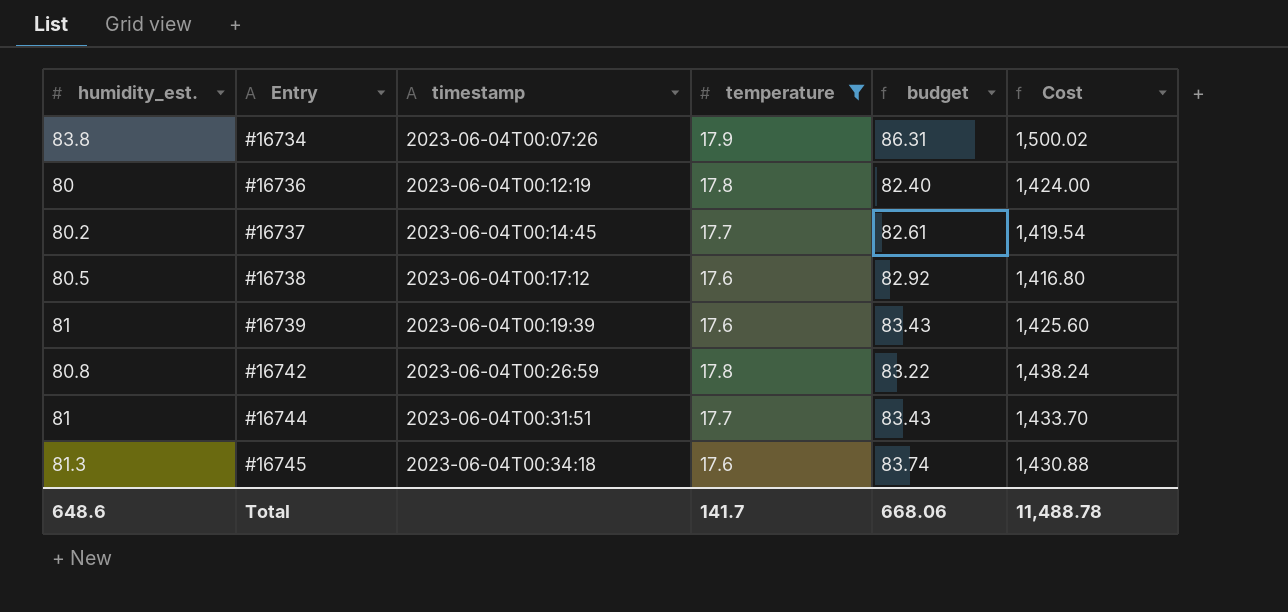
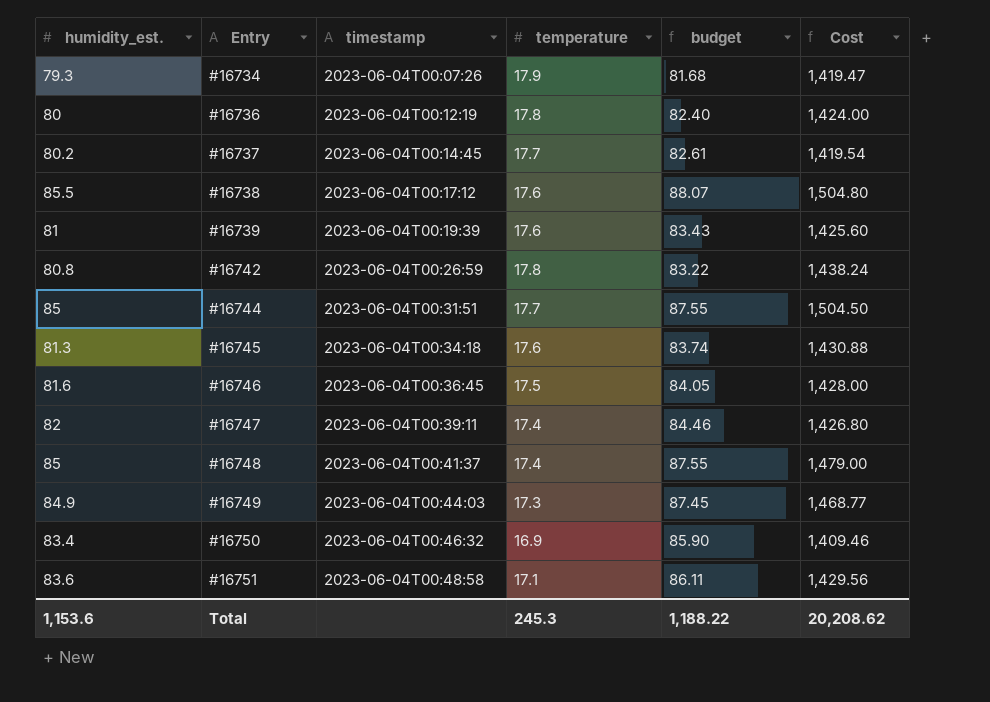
filter: temperature >= 17.6 -> none
#16734 | humidity_est.: 83.8 -> 79.3
#16734 | budget: 86.31 -> 81.68
#16734 | Cost: 1,500.02 -> 1,419.47
#16738 | humidity_est.: 80.5 -> 85.5
#16738 | budget: 82.92 -> 88.07
#16738 | Cost: 1,416.80 -> 1,504.80
#16744 | humidity_est.: 81 -> 85
#16744 | budget: 83.43 -> 87.55
#16744 | Cost: 1,433.70 -> 1,504.50
Total | humidity_est.: 648.6 -> 1,153.6
Total | temperature: 141.7 -> 245.3
Total | budget: 668.06 -> 1,188.22
Total | Cost: 11,488.78 -> 20,208.62

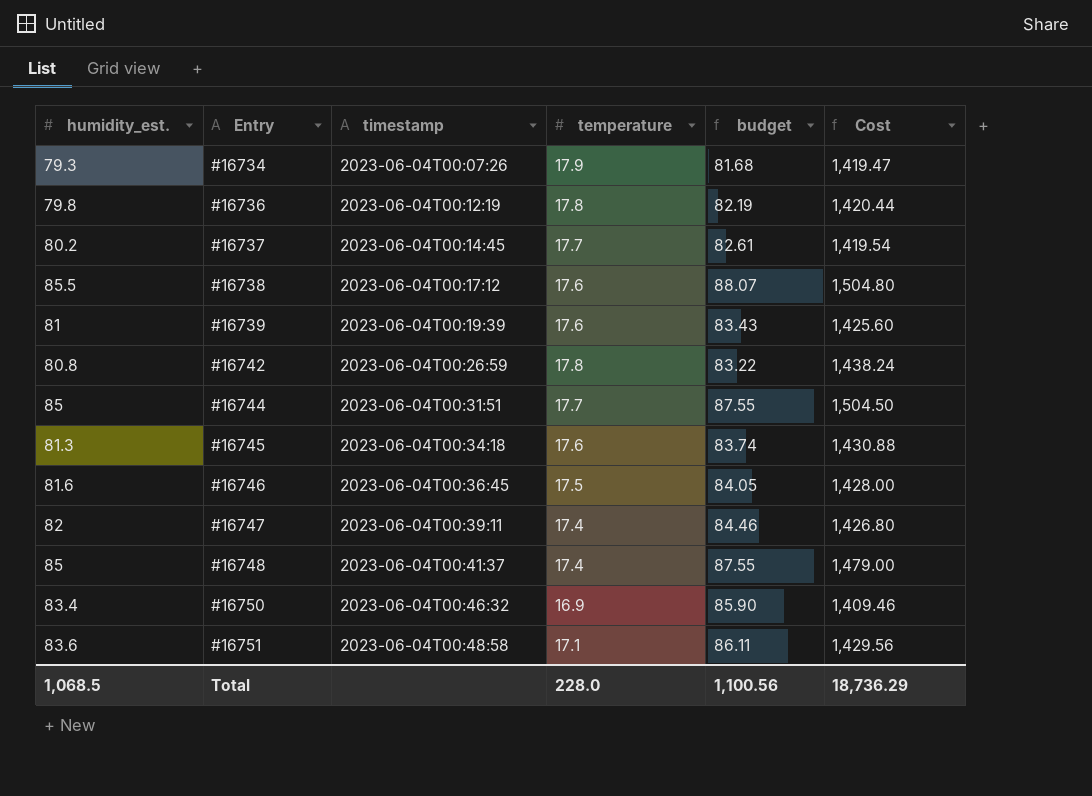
row #16749: 84.9 | 2023-06-04T00:44:03 | 17.3 | 87.45 | 1,468.77 -> none
#16736 | humidity_est.: 80 -> 79.8
#16736 | budget: 82.40 -> 82.19
#16736 | Cost: 1,424.00 -> 1,420.44
Total | humidity_est.: 1,153.6 -> 1,068.5
Total | temperature: 245.3 -> 228.0
Total | budget: 1,188.22 -> 1,100.56
Total | Cost: 20,208.62 -> 18,736.29

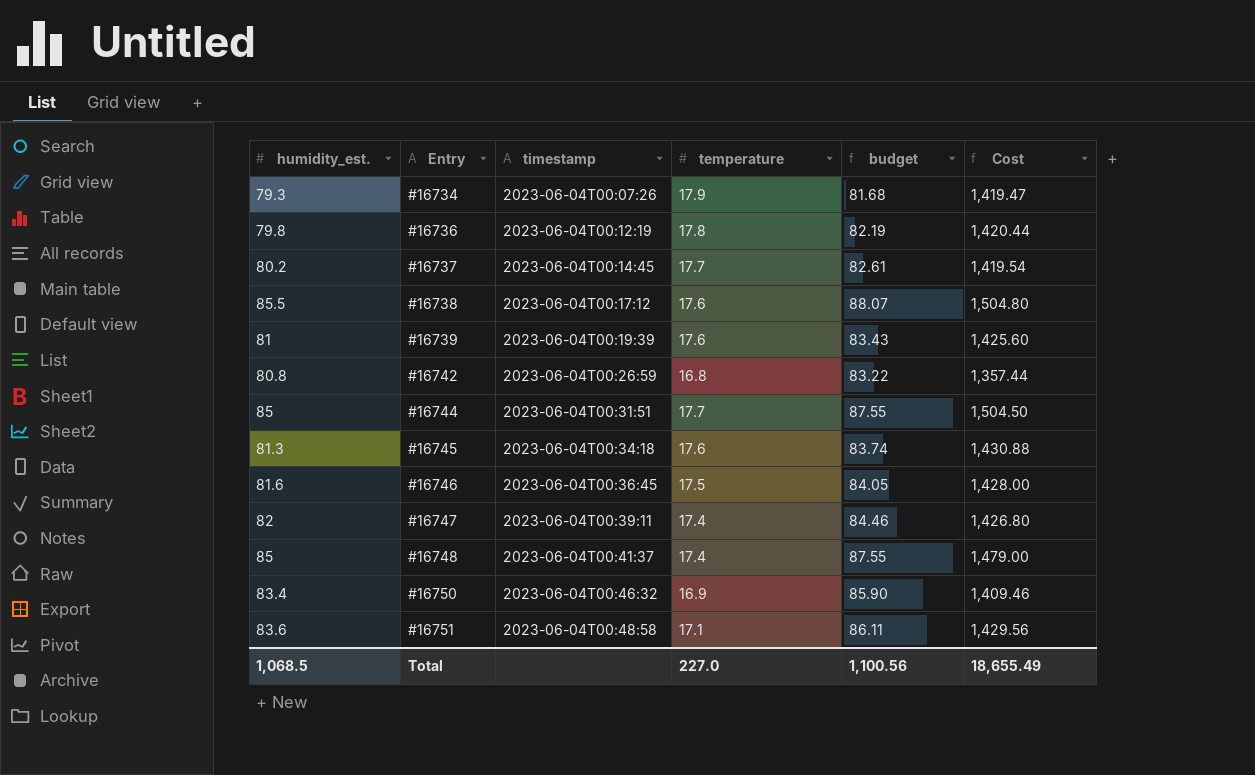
#16742 | temperature: 17.8 -> 16.8
#16742 | Cost: 1,438.24 -> 1,357.44
Total | temperature: 228.0 -> 227.0
Total | Cost: 18,736.29 -> 18,655.49

